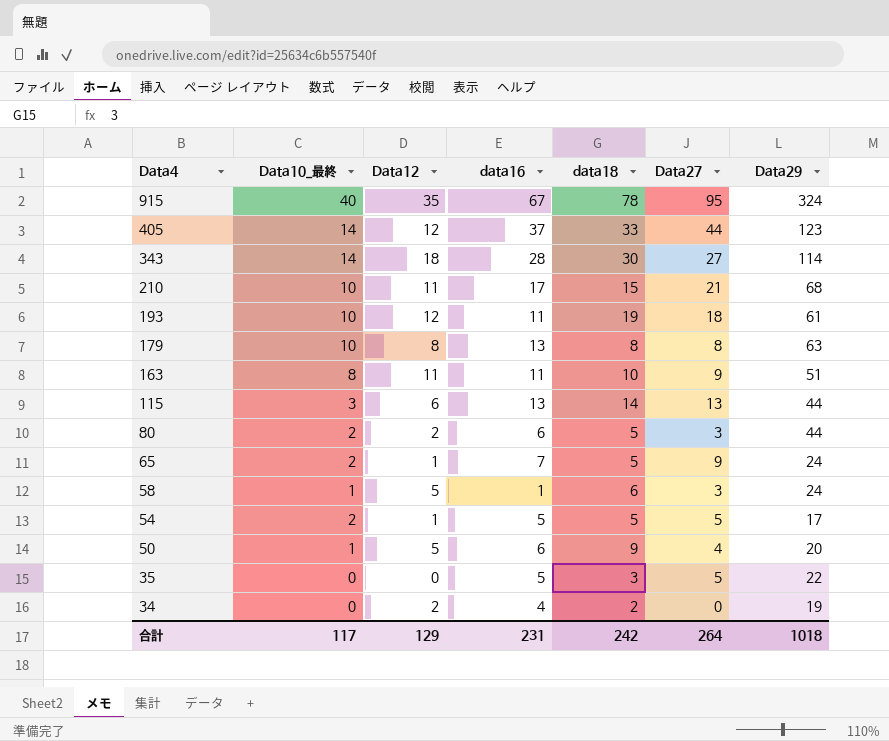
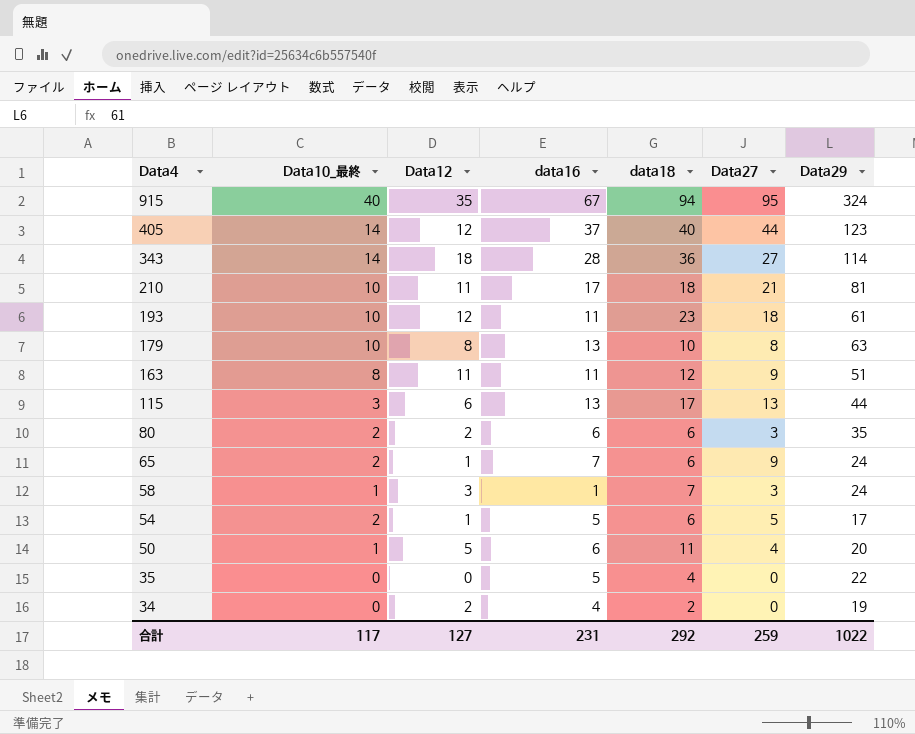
915 | data18: 78 -> 94
405 | data18: 33 -> 40
343 | data18: 30 -> 36
210 | data18: 15 -> 18
210 | Data29: 68 -> 81
193 | data18: 19 -> 23
179 | data18: 8 -> 10
163 | data18: 10 -> 12
115 | data18: 14 -> 17
80 | data18: 5 -> 6
80 | Data29: 44 -> 35
65 | data18: 5 -> 6
58 | Data12: 5 -> 3
58 | data18: 6 -> 7
54 | data18: 5 -> 6
50 | data18: 9 -> 11
35 | data18: 3 -> 4
35 | Data27: 5 -> 0
合計 | Data12: 129 -> 127
合計 | data18: 242 -> 292
合計 | Data27: 264 -> 259
合計 | Data29: 1018 -> 1022

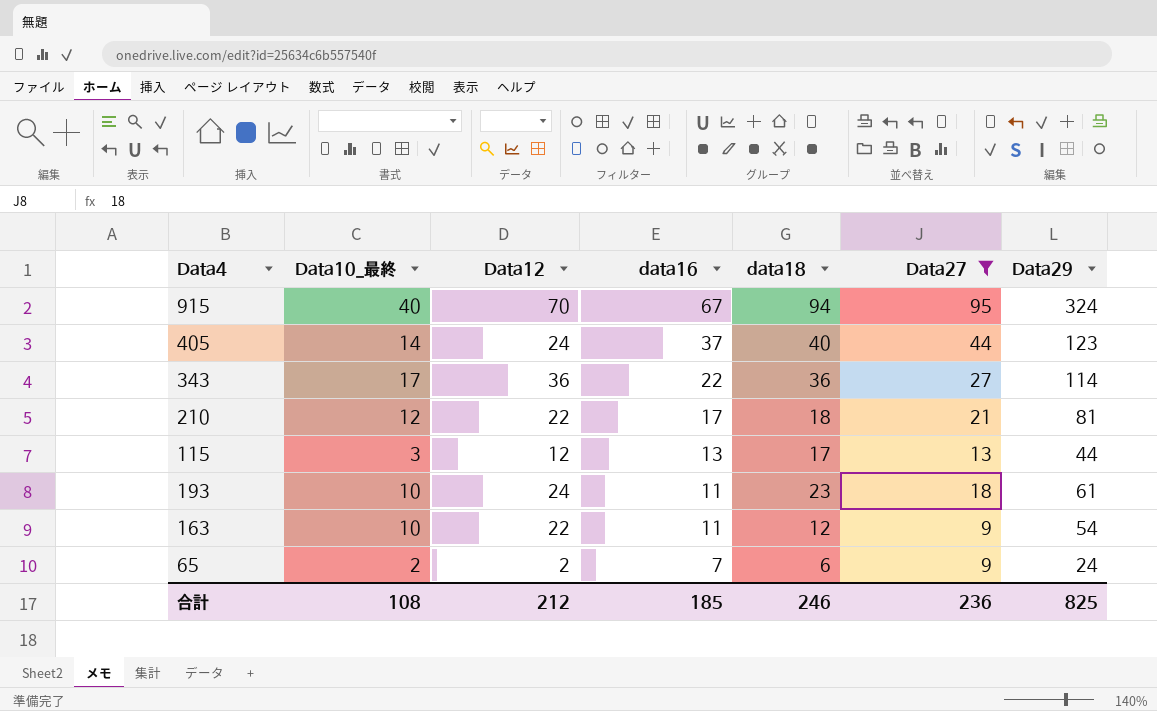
filter: none -> Data27 >= 9
row order: Data4 descending -> data16 descending
915 | Data12: 35 -> 70
405 | Data12: 12 -> 24
343 | Data10_最終: 14 -> 17
343 | Data12: 18 -> 36
343 | data16: 28 -> 22
210 | Data10_最終: 10 -> 12
210 | Data12: 11 -> 22
115 | Data12: 6 -> 12
193 | Data12: 12 -> 24
163 | Data10_最終: 8 -> 10
163 | Data12: 11 -> 22
163 | Data29: 51 -> 54
65 | Data12: 1 -> 2
合計 | Data10_最終: 117 -> 108
合計 | Data12: 127 -> 212
合計 | data16: 231 -> 185
合計 | data18: 292 -> 246
合計 | Data27: 259 -> 236
合計 | Data29: 1022 -> 825

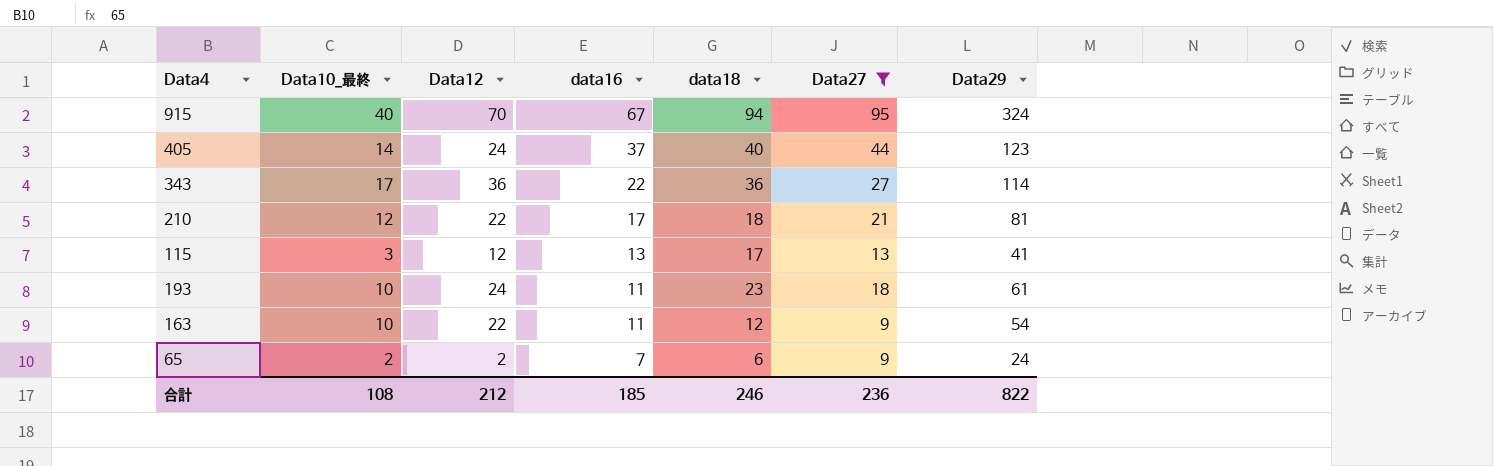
115 | Data29: 44 -> 41
合計 | Data29: 825 -> 822

